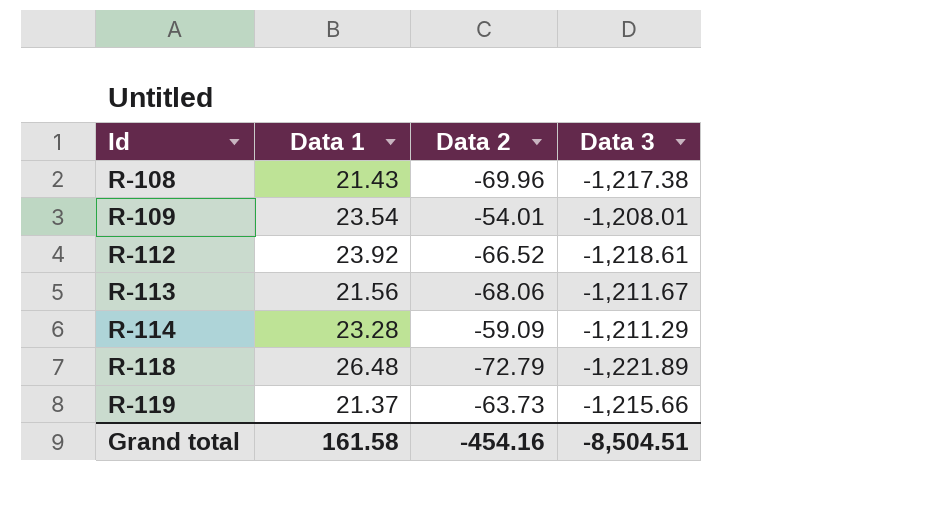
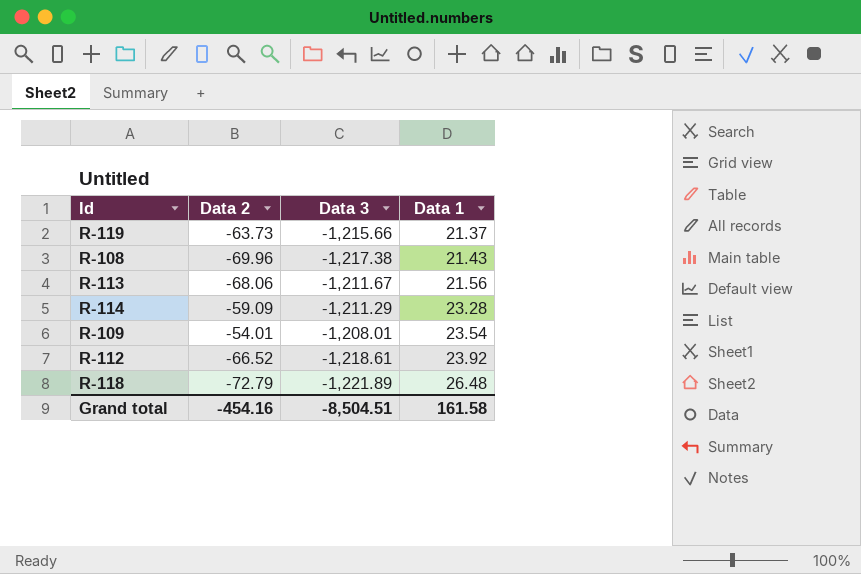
row order: Id ascending -> Data 1 ascending
column Data 1 | position: 2 -> 4

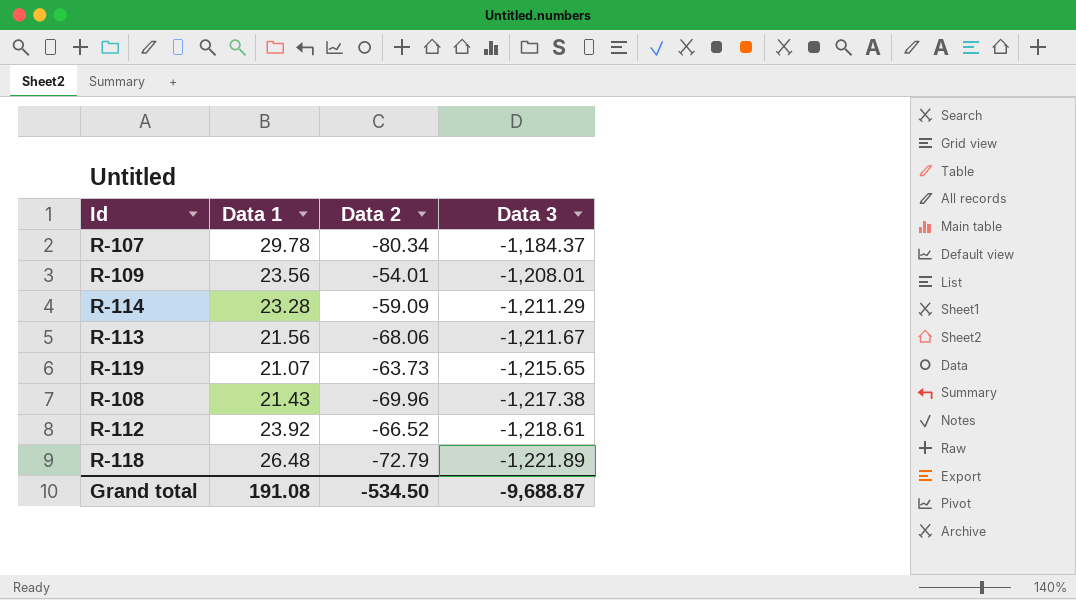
row order: Data 1 ascending -> Data 3 descending
column Data 1 | position: 4 -> 2
row R-107: none -> 29.78 | -80.34 | -1,184.37
R-109 | Data 1: 23.54 -> 23.56
R-119 | Data 1: 21.37 -> 21.07
R-119 | Data 3: -1,215.66 -> -1,215.65
Grand total | Data 1: 161.58 -> 191.08
Grand total | Data 2: -454.16 -> -534.50
Grand total | Data 3: -8,504.51 -> -9,688.87

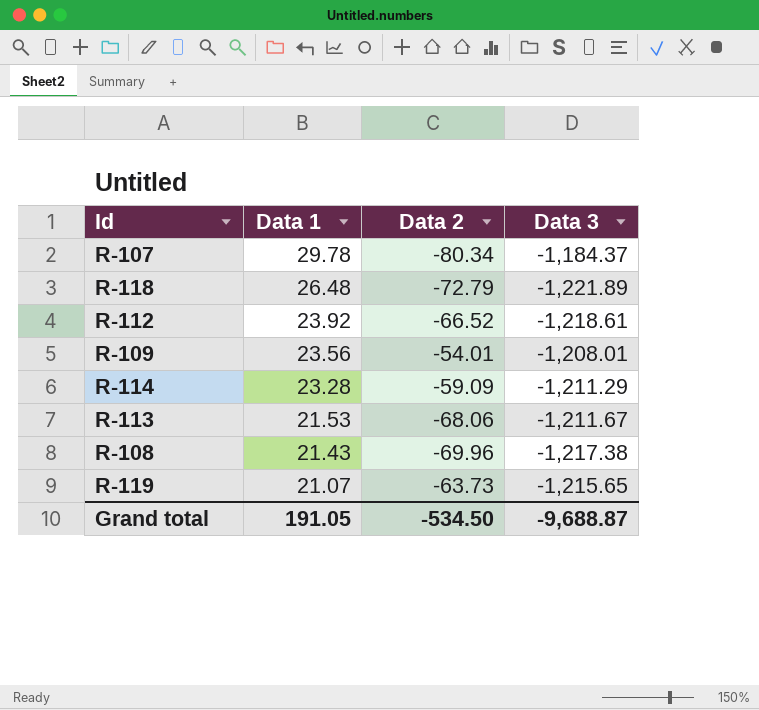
row order: Data 3 descending -> Data 1 descending
R-113 | Data 1: 21.56 -> 21.53
Grand total | Data 1: 191.08 -> 191.05

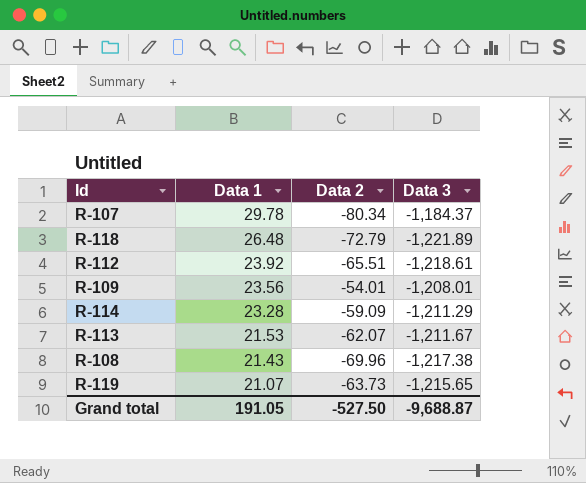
R-112 | Data 2: -66.52 -> -65.51
R-113 | Data 2: -68.06 -> -62.07
Grand total | Data 2: -534.50 -> -527.50

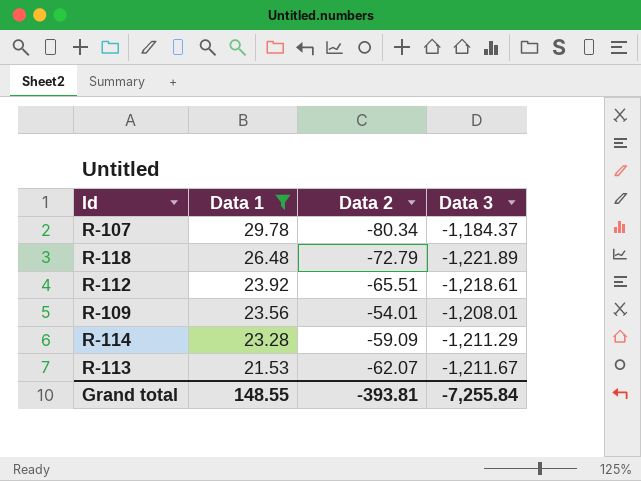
filter: none -> Data 1 >= 21.53
Grand total | Data 1: 191.05 -> 148.55
Grand total | Data 2: -527.50 -> -393.81
Grand total | Data 3: -9,688.87 -> -7,255.84

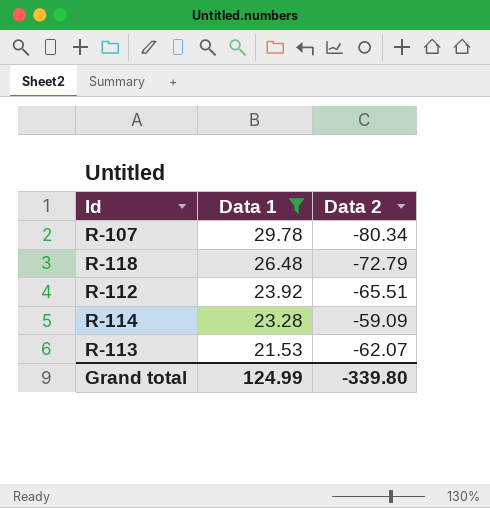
column Data 3 | position: 4 -> none
row R-109: 23.56 | -54.01 | -1,208.01 -> none
Grand total | Data 1: 148.55 -> 124.99
Grand total | Data 2: -393.81 -> -339.80

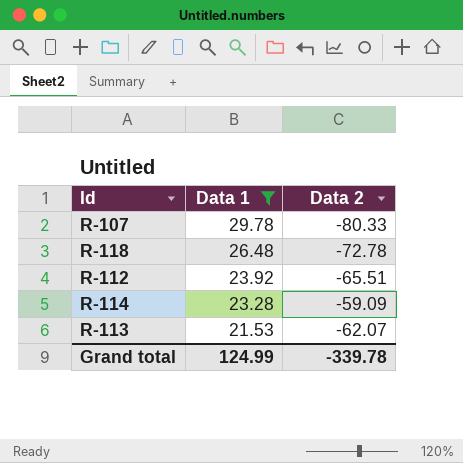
R-107 | Data 2: -80.34 -> -80.33
R-118 | Data 2: -72.79 -> -72.78
Grand total | Data 2: -339.80 -> -339.78

